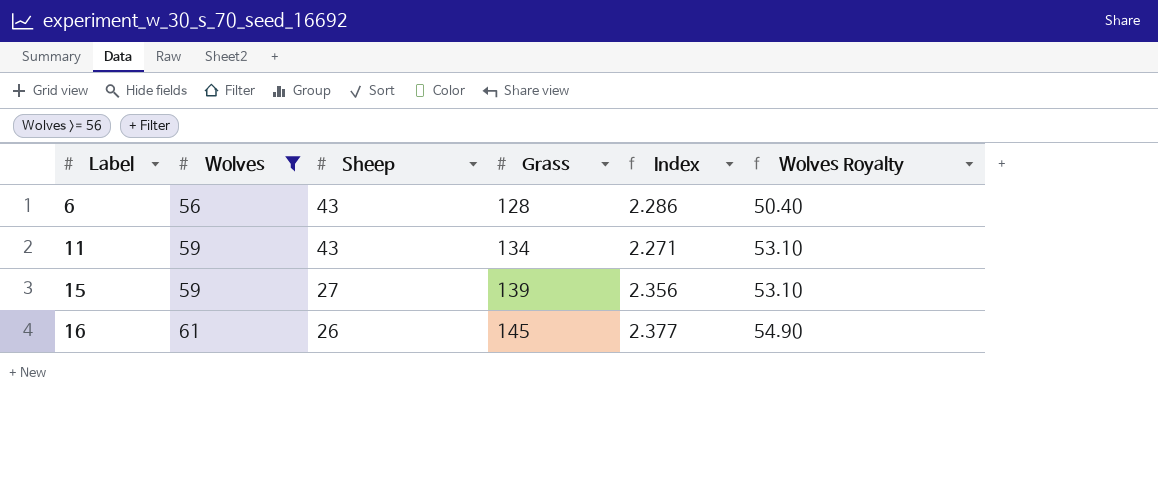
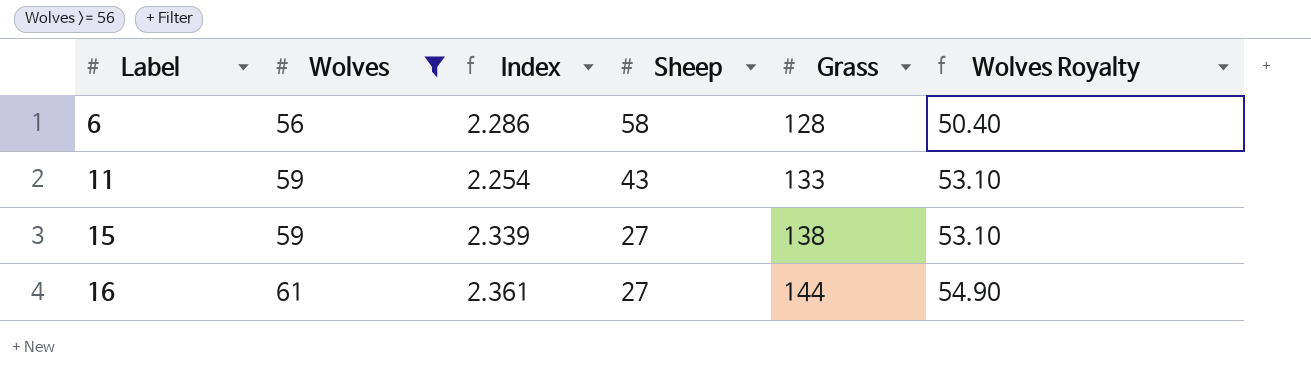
column Index | position: 5 -> 3
6 | Sheep: 43 -> 58
11 | Index: 2.271 -> 2.254
11 | Grass: 134 -> 133
15 | Index: 2.356 -> 2.339
15 | Grass: 139 -> 138
16 | Index: 2.377 -> 2.361
16 | Sheep: 26 -> 27
16 | Grass: 145 -> 144

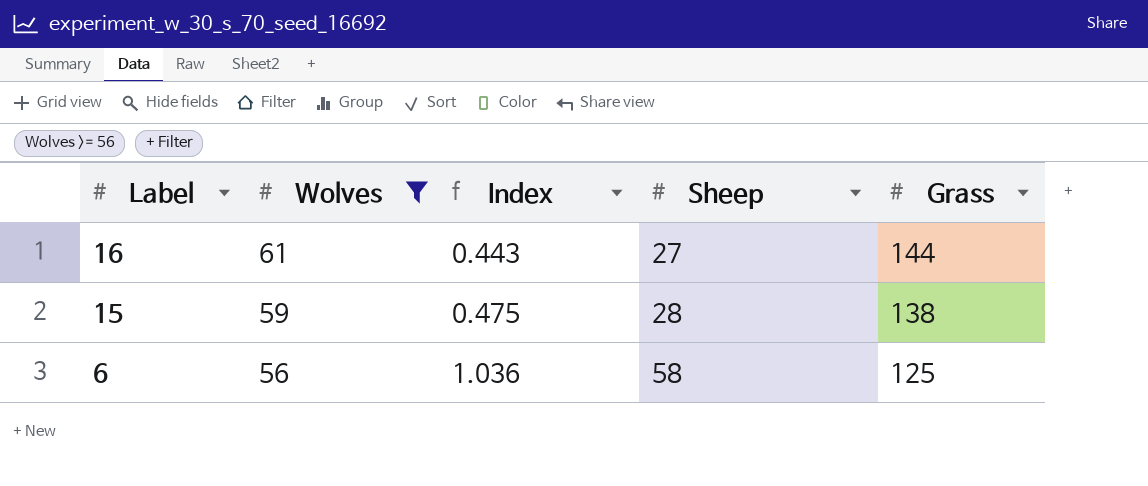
row order: Label ascending -> Label descending
column Wolves Royalty | formula: [Wolves] * 0.9 -> none
column Index | formula: [Grass] / [Wolves] -> [Sheep] / [Wolves]
row 11: 59 | 2.254 | 43 | 133 | 53.10 -> none
15 | Sheep: 27 -> 28
6 | Grass: 128 -> 125

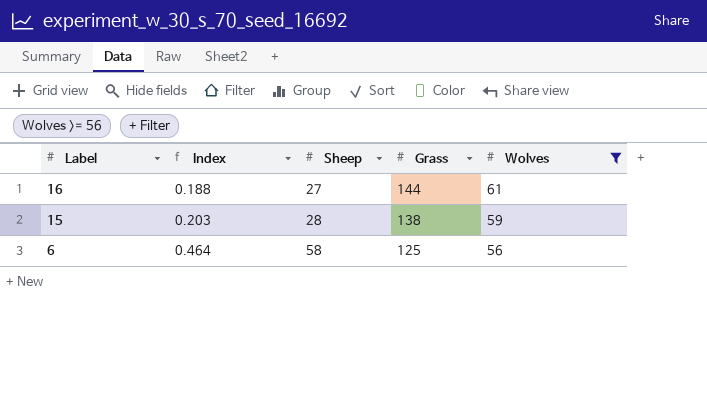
column Index | formula: [Sheep] / [Wolves] -> [Sheep] / [Grass]
column Wolves | position: 2 -> 5

